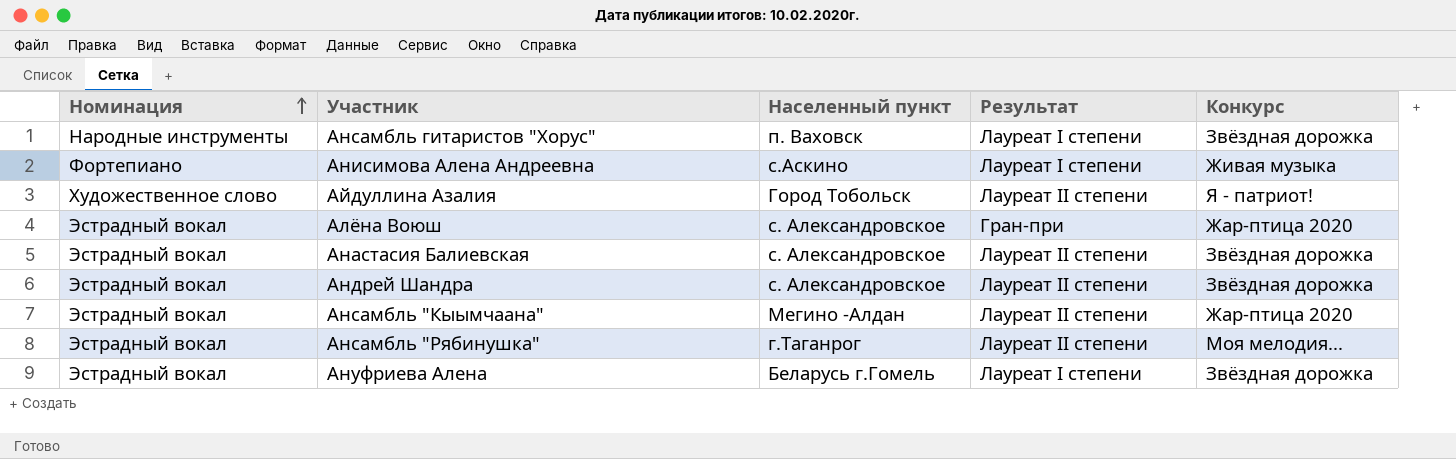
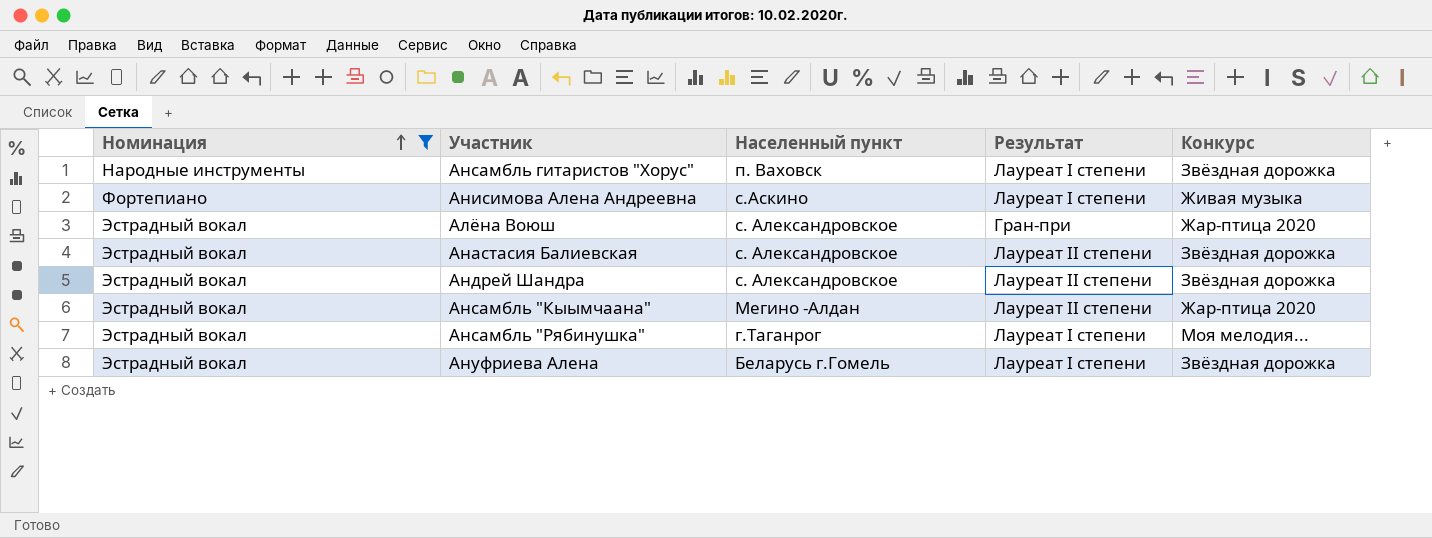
filter: none -> Номинация != Художественное слово
Ансамбль "Рябинушка" | Результат: Лауреат II степени -> Лауреат I степени

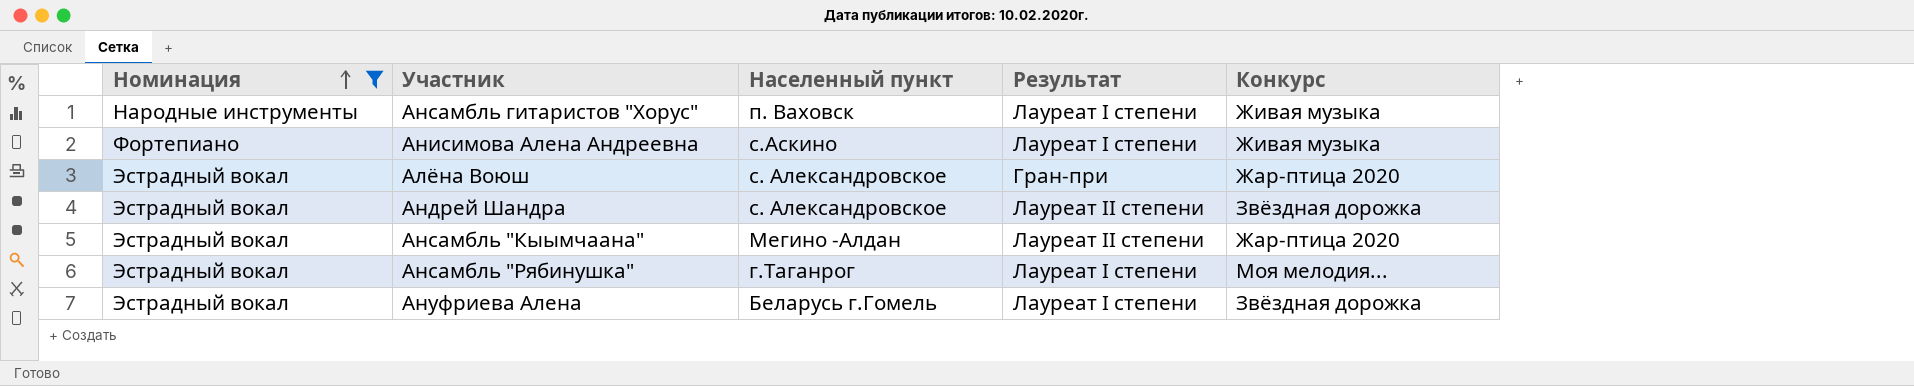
row Анастасия Балиевская: Эстрадный вокал | с. Александровское | Лауреат II степени | Звёздная дорожка -> none
Ансамбль гитаристов "Хорус" | Конкурс: Звёздная дорожка -> Живая музыка

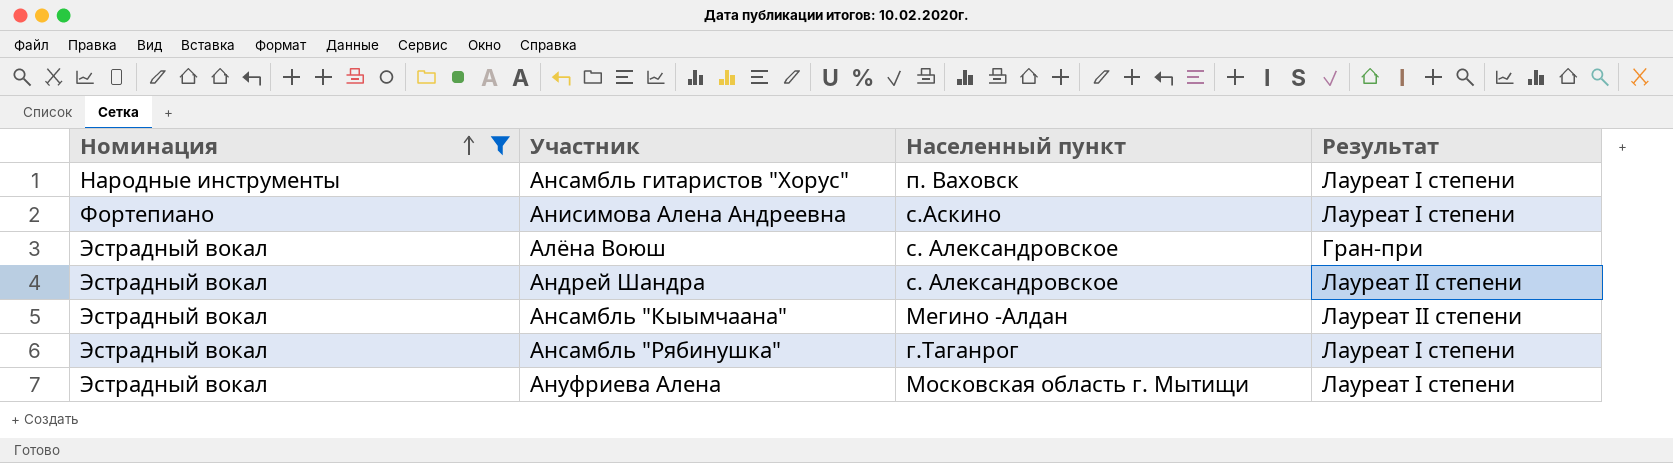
column Конкурс | position: 5 -> none
Ануфриева Алена | Населенный пункт: Беларусь г.Гомель -> Московская область г. Мытищи

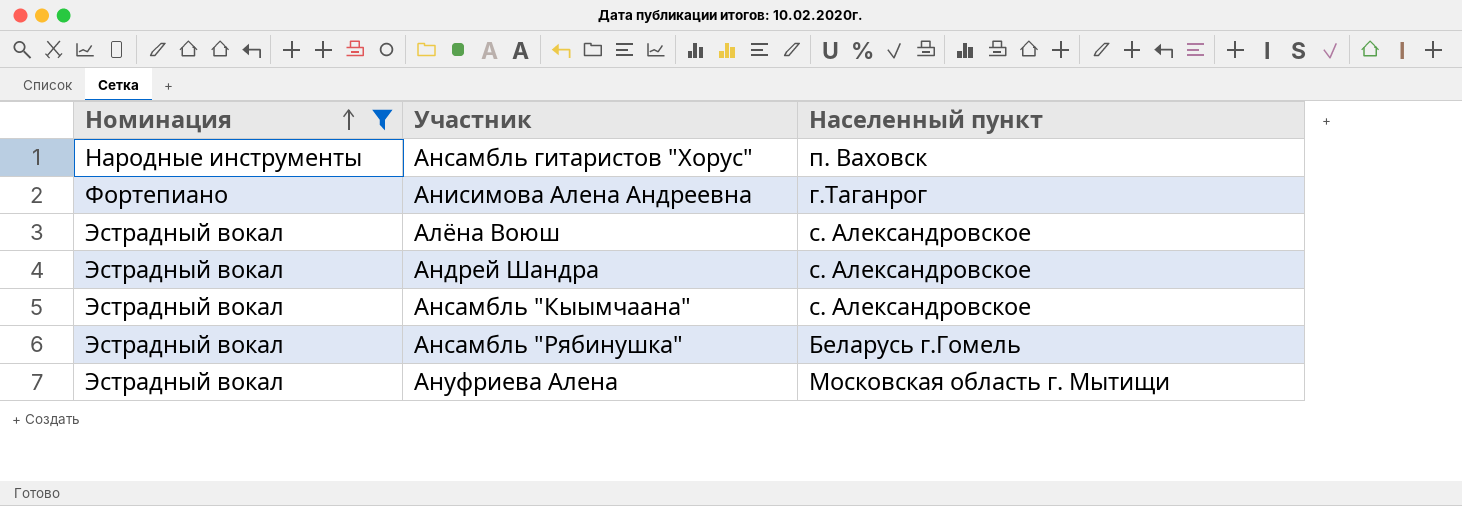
column Результат | position: 4 -> none
Анисимова Алена Андреевна | Населенный пункт: с.Аскино -> г.Таганрог
Ансамбль "Кыымчаана" | Населенный пункт: Мегино -Алдан -> с. Александровское
Ансамбль "Рябинушка" | Населенный пункт: г.Таганрог -> Беларусь г.Гомель

